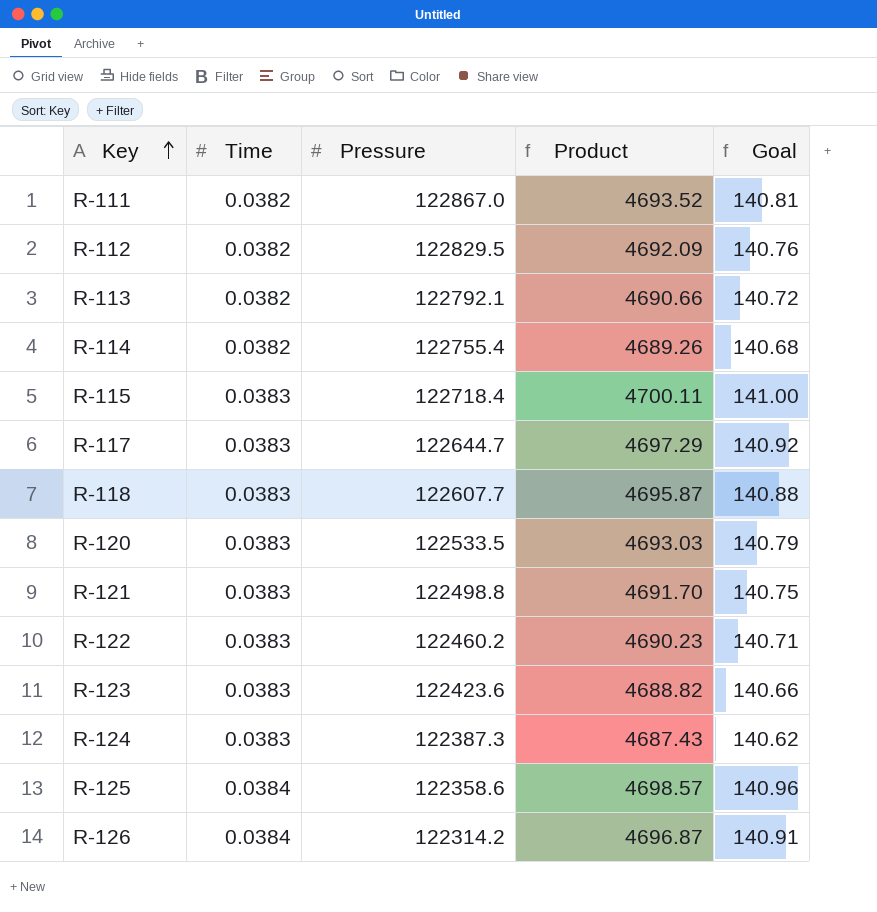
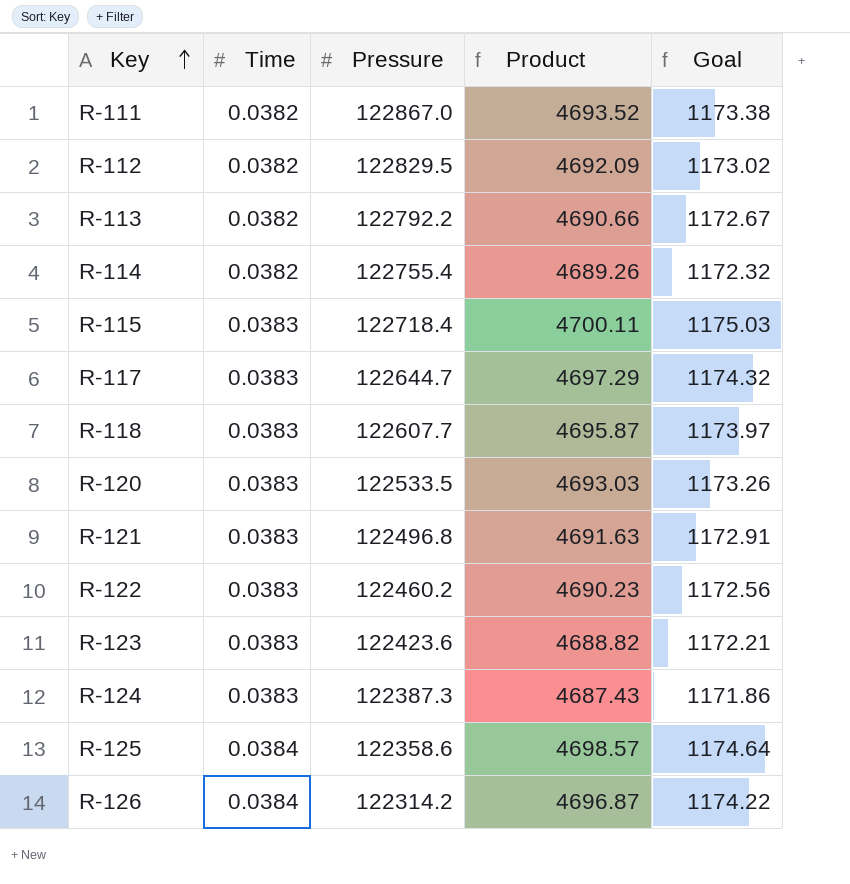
column Goal | formula: [Product] * 0.03 -> [Product] * 0.25
R-113 | Pressure: 122792.1 -> 122792.2
R-121 | Pressure: 122498.8 -> 122496.8
R-121 | Product: 4691.70 -> 4691.63

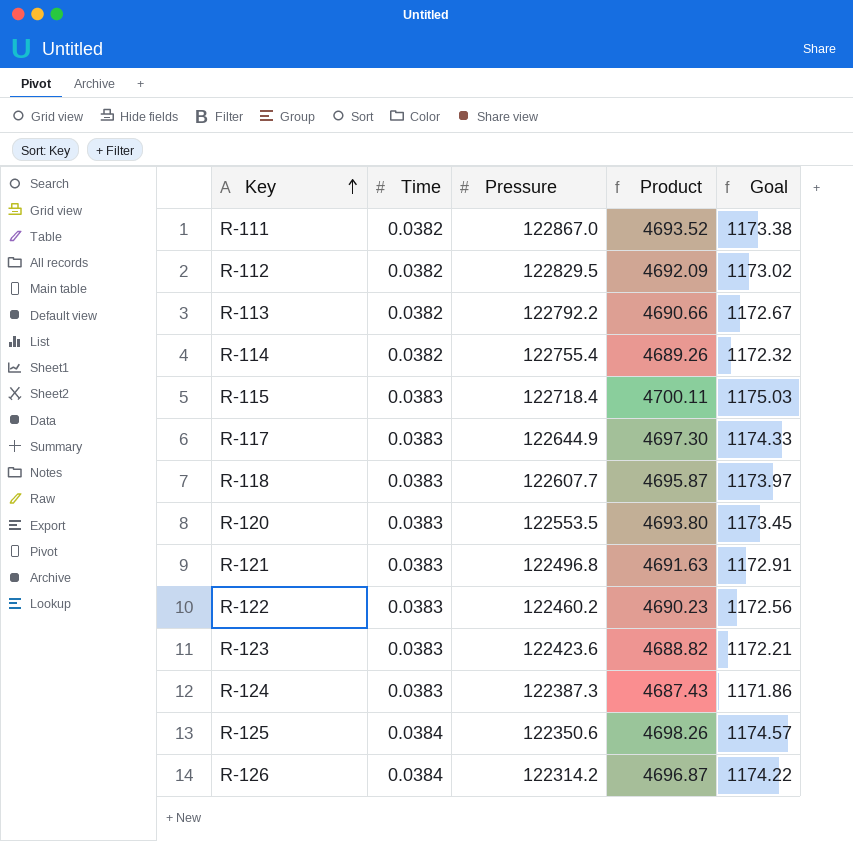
R-117 | Pressure: 122644.7 -> 122644.9
R-117 | Product: 4697.29 -> 4697.30
R-117 | Goal: 1174.32 -> 1174.33
R-120 | Pressure: 122533.5 -> 122553.5
R-120 | Product: 4693.03 -> 4693.80
R-120 | Goal: 1173.26 -> 1173.45
R-125 | Pressure: 122358.6 -> 122350.6
R-125 | Product: 4698.57 -> 4698.26
R-125 | Goal: 1174.64 -> 1174.57

